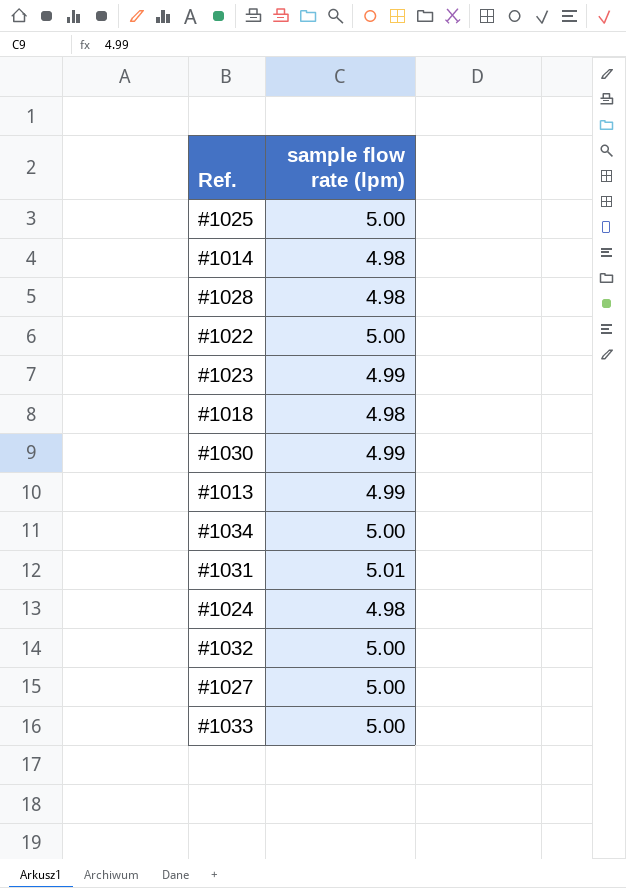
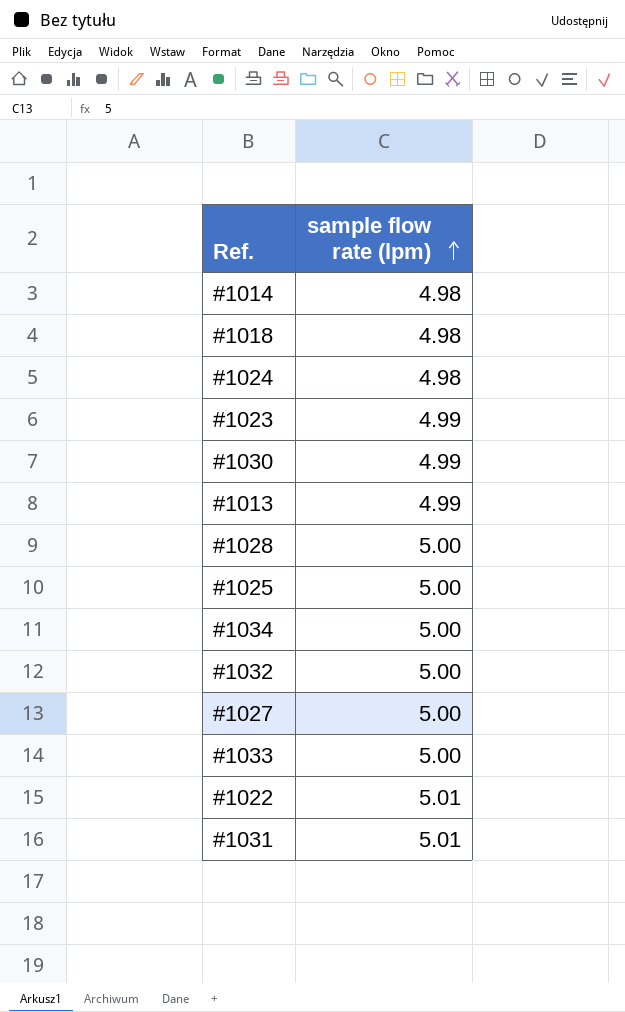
row order: none -> sample flow rate (lpm) ascending
#1028 | sample flow rate (lpm): 4.98 -> 5.00
#1022 | sample flow rate (lpm): 5.00 -> 5.01

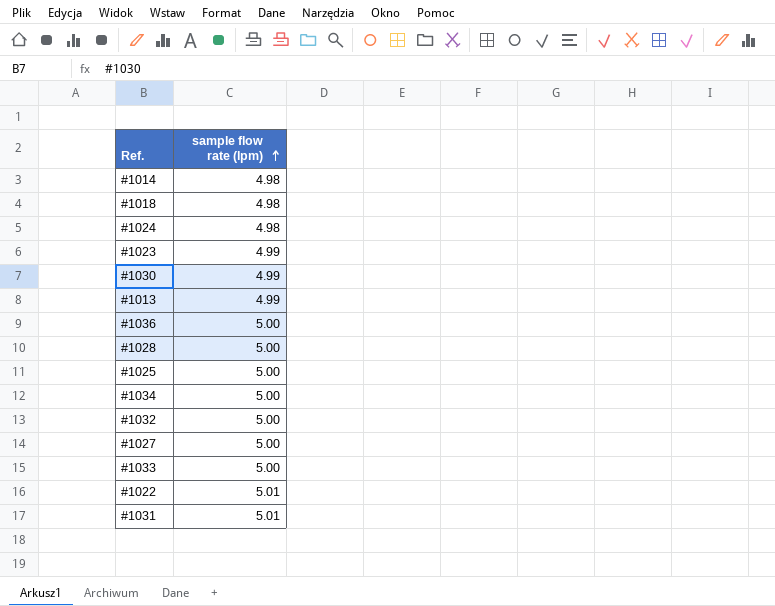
row #1036: none -> 5.00

